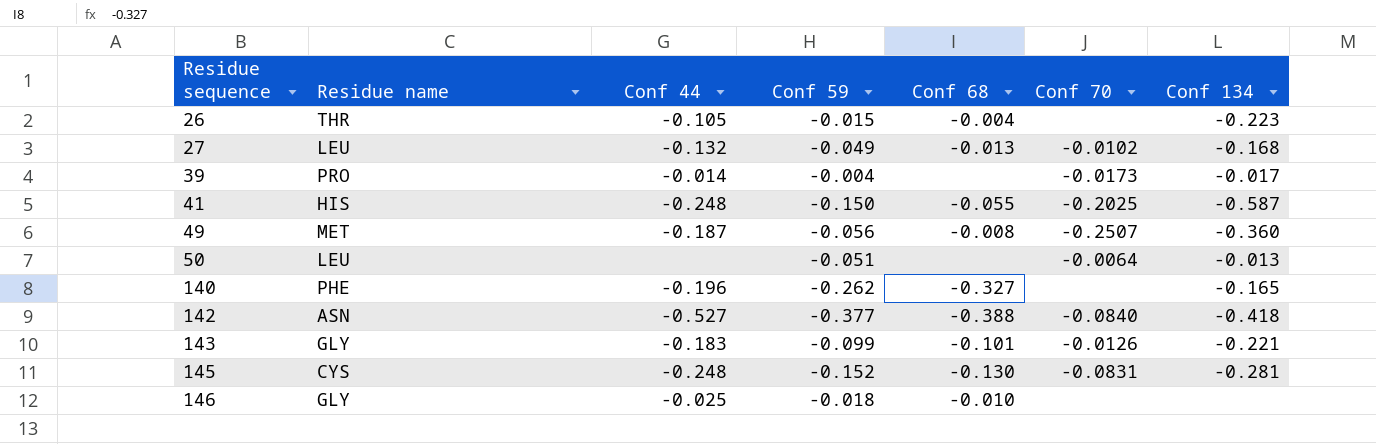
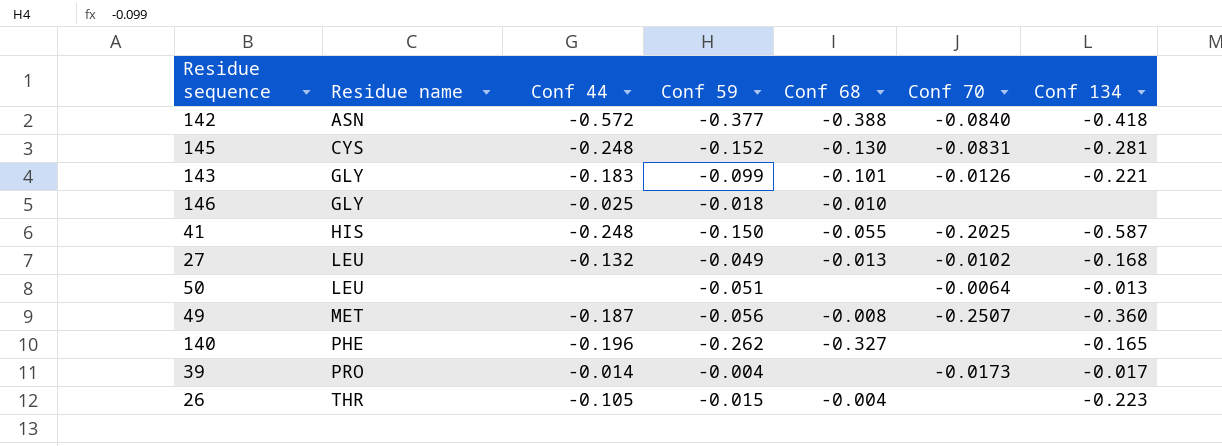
row order: Residue sequence ascending -> Residue name ascending
142 | Conf 44: -0.527 -> -0.572

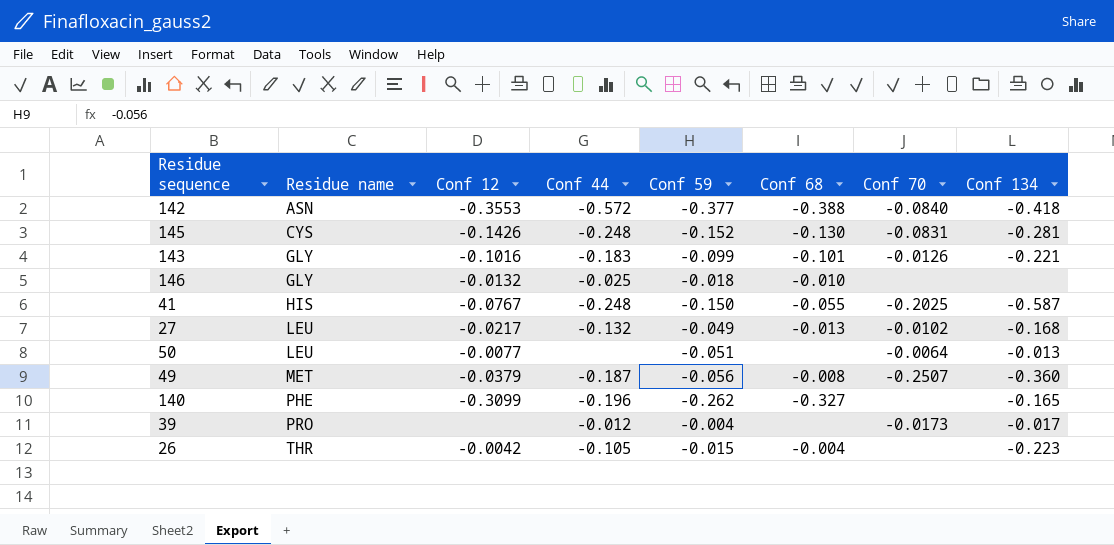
column Conf 12 | position: none -> 3
39 | Conf 44: -0.014 -> -0.012

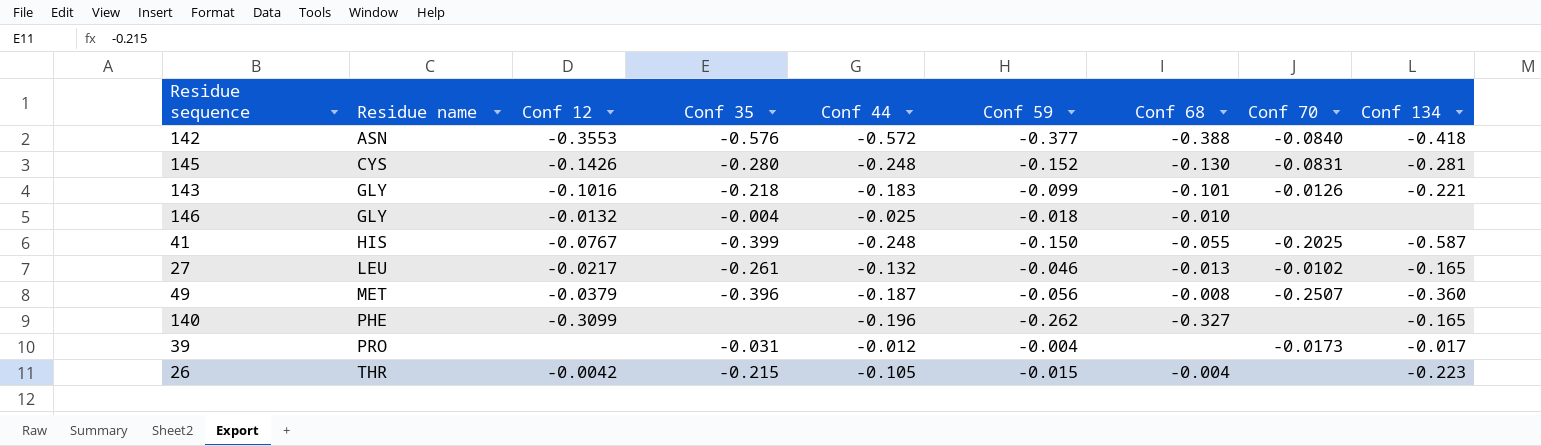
column Conf 35 | position: none -> 4
row 50: LEU | -0.0077 | none | -0.051 | none | -0.0064 | -0.013 -> none
27 | Conf 59: -0.049 -> -0.046
27 | Conf 134: -0.168 -> -0.165

